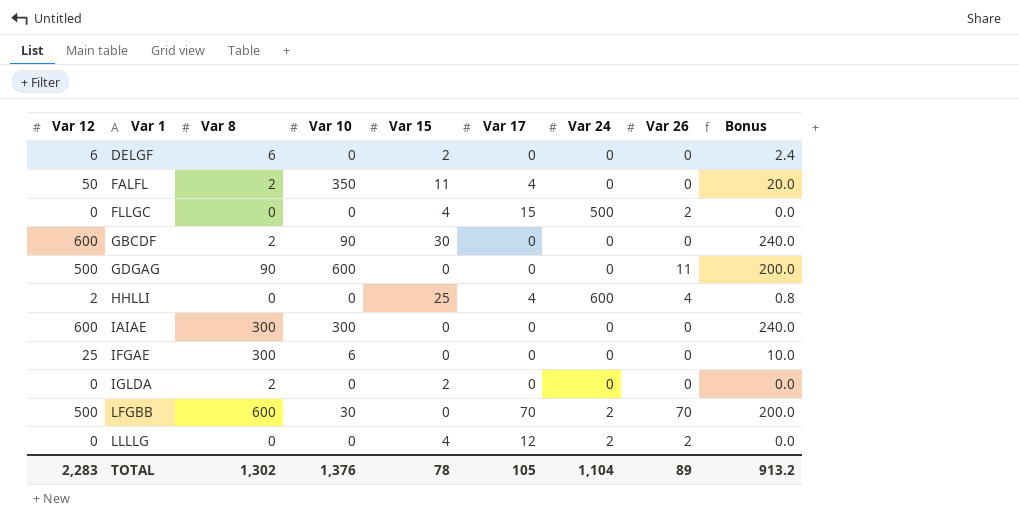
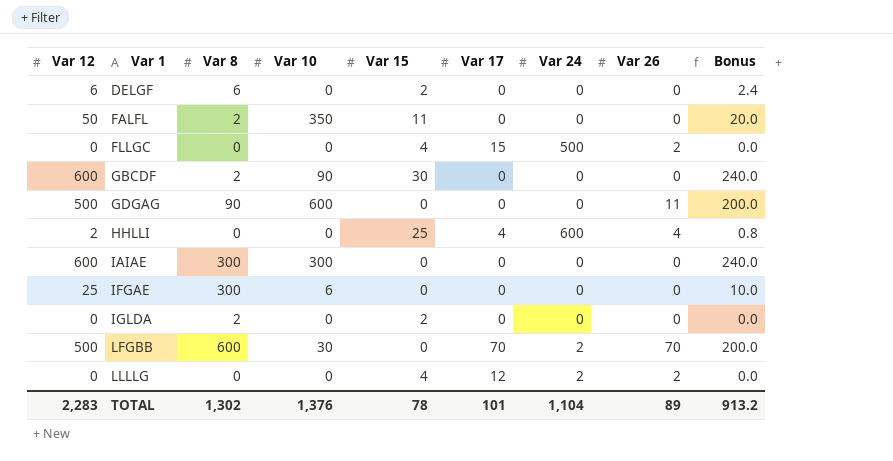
FALFL | Var 17: 4 -> 0
TOTAL | Var 17: 105 -> 101

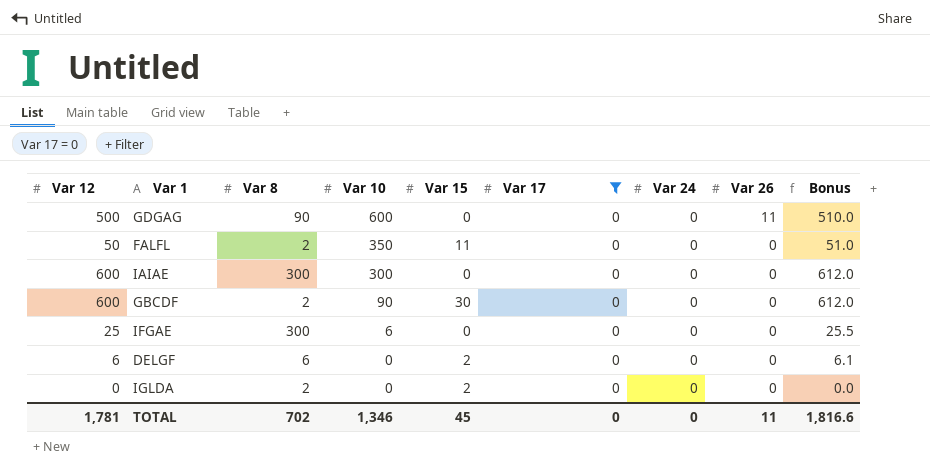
filter: none -> Var 17 = 0
row order: Var 1 ascending -> Var 10 descending
column Bonus | formula: [Var 12] * 0.4 -> [Var 12] * 1.02
TOTAL | Var 12: 2,283 -> 1,781
TOTAL | Var 8: 1,302 -> 702
TOTAL | Var 10: 1,376 -> 1,346
TOTAL | Var 15: 78 -> 45
TOTAL | Var 17: 101 -> 0
TOTAL | Var 24: 1,104 -> 0
TOTAL | Var 26: 89 -> 11
TOTAL | Bonus: 913.2 -> 1,816.6

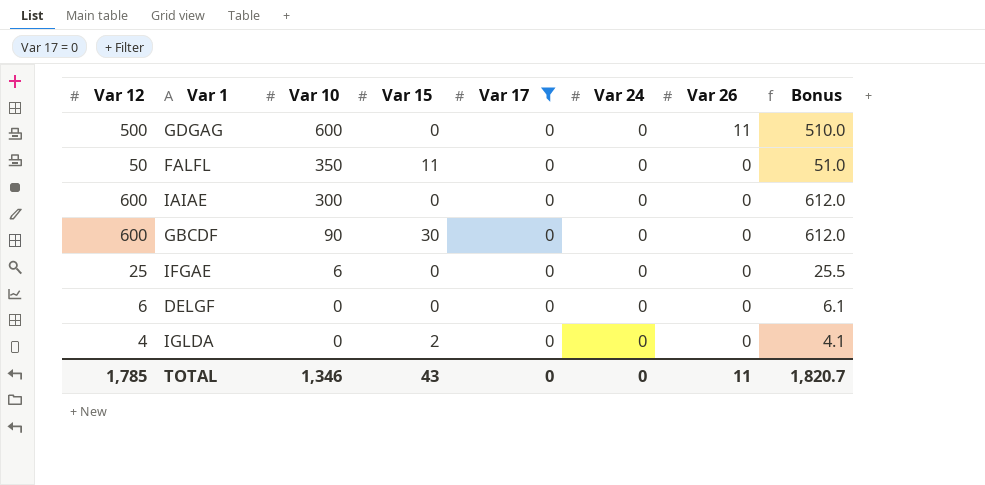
column Var 8 | position: 3 -> none
DELGF | Var 15: 2 -> 0
IGLDA | Var 12: 0 -> 4
IGLDA | Bonus: 0.0 -> 4.1
TOTAL | Var 12: 1,781 -> 1,785
TOTAL | Var 15: 45 -> 43
TOTAL | Bonus: 1,816.6 -> 1,820.7

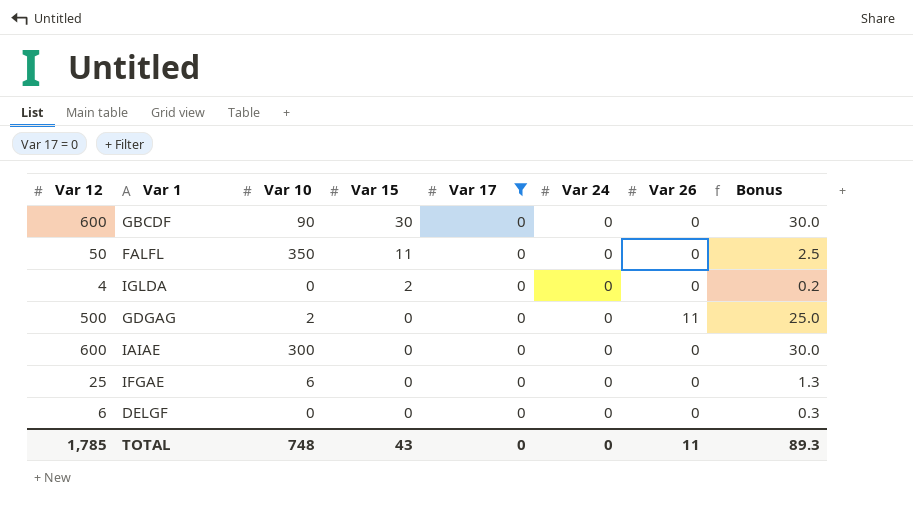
row order: Var 10 descending -> Var 15 descending
column Bonus | formula: [Var 12] * 1.02 -> [Var 12] * 0.05
GDGAG | Var 10: 600 -> 2
TOTAL | Var 10: 1,346 -> 748
TOTAL | Bonus: 1,820.7 -> 89.3

